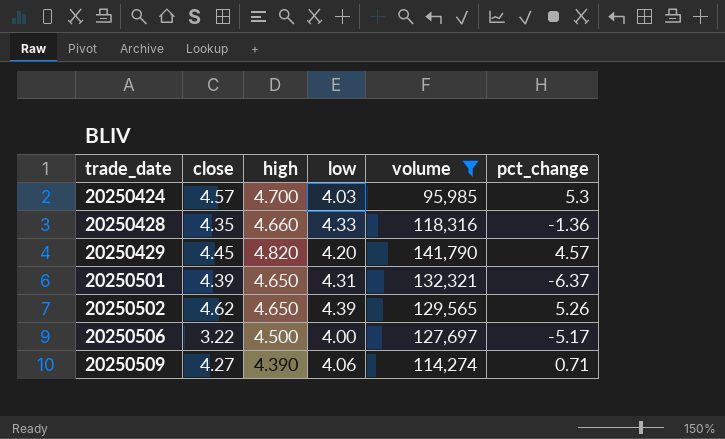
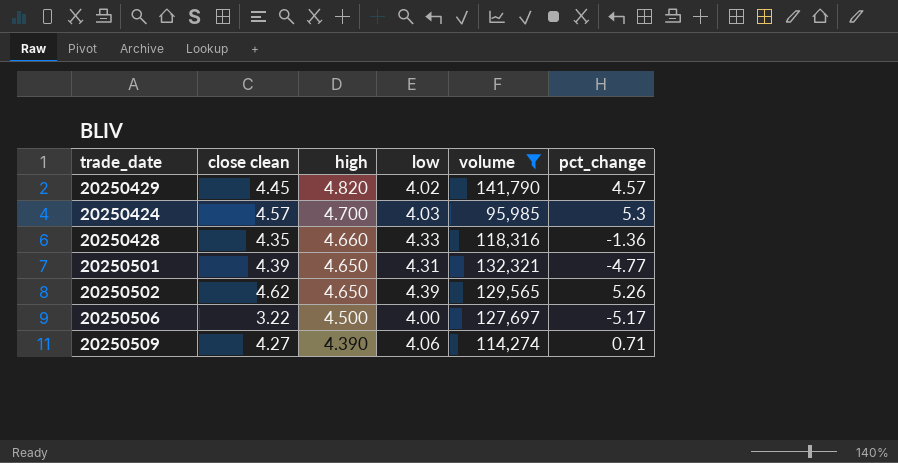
row order: trade_date ascending -> high descending
column name: close -> close clean
20250429 | low: 4.20 -> 4.02
20250501 | pct_change: -6.37 -> -4.77

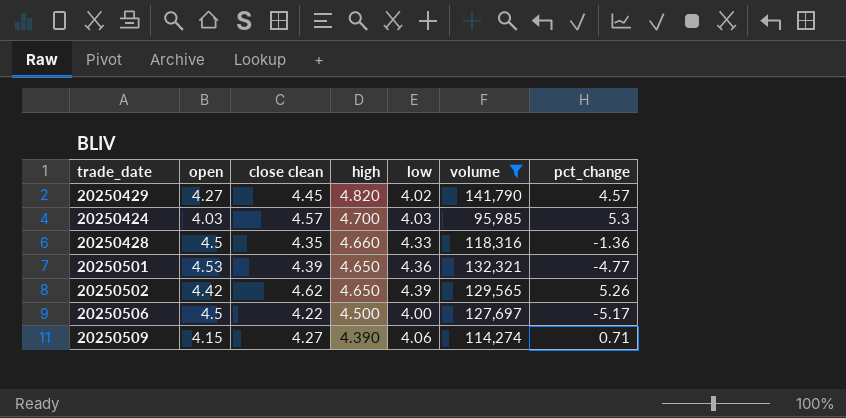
column open | position: none -> 2
20250501 | low: 4.31 -> 4.36
20250506 | close clean: 3.22 -> 4.22

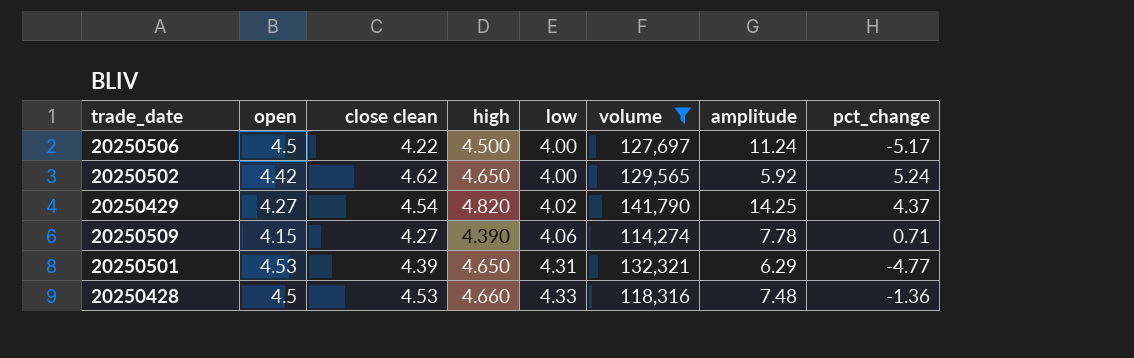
row order: high descending -> low ascending
column amplitude | position: none -> 7
row 20250424: 4.03 | 4.57 | 4.700 | 4.03 | 95,985 | 5.3 -> none
20250502 | low: 4.39 -> 4.00
20250502 | pct_change: 5.26 -> 5.24
20250429 | close clean: 4.45 -> 4.54
20250429 | pct_change: 4.57 -> 4.37
20250501 | low: 4.36 -> 4.31
20250428 | close clean: 4.35 -> 4.53

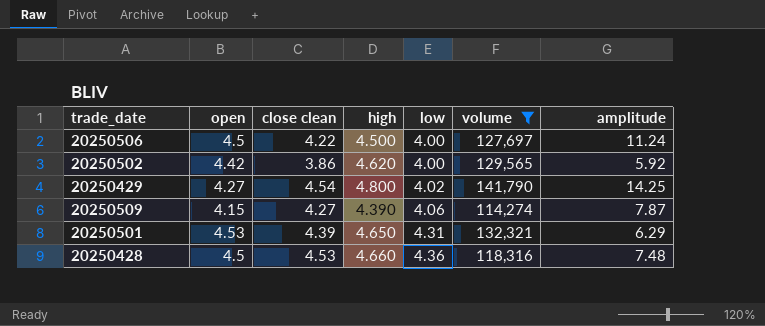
column pct_change | position: 8 -> none
20250502 | close clean: 4.62 -> 3.86
20250502 | high: 4.650 -> 4.620
20250429 | high: 4.820 -> 4.800
20250509 | amplitude: 7.78 -> 7.87
20250428 | low: 4.33 -> 4.36

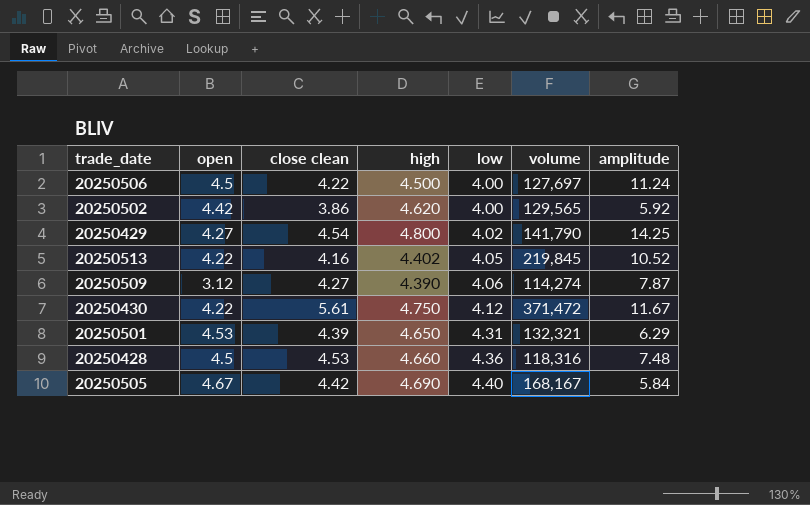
filter: volume <= 141,790 -> none
20250509 | open: 4.15 -> 3.12

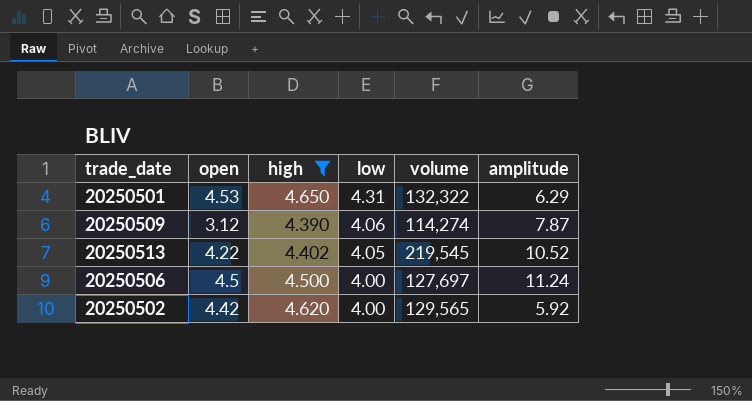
filter: none -> high <= 4.650
row order: low ascending -> low descending
column close clean | position: 3 -> none
20250501 | volume: 132,321 -> 132,322
20250513 | volume: 219,845 -> 219,545

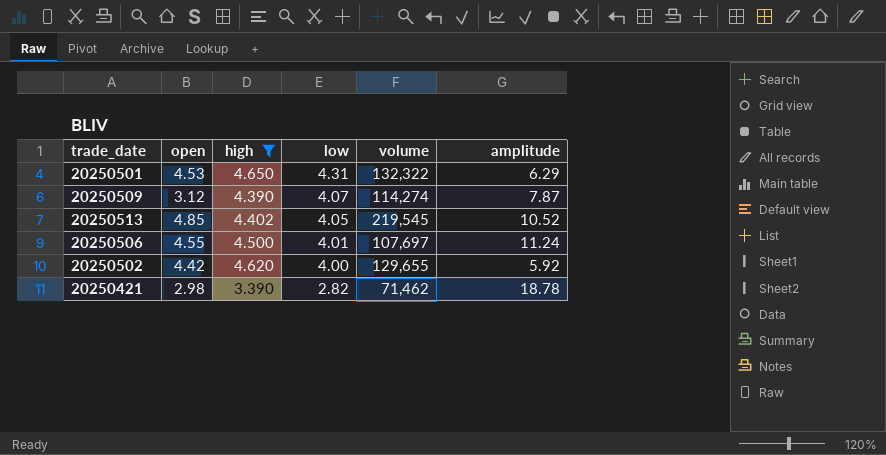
20250509 | low: 4.06 -> 4.07
20250513 | open: 4.22 -> 4.85
20250506 | open: 4.5 -> 4.55
20250506 | low: 4.00 -> 4.01
20250506 | volume: 127,697 -> 107,697
20250502 | volume: 129,565 -> 129,655
row 20250421: none -> 2.98 | 3.390 | 2.82 | 71,462 | 18.78

